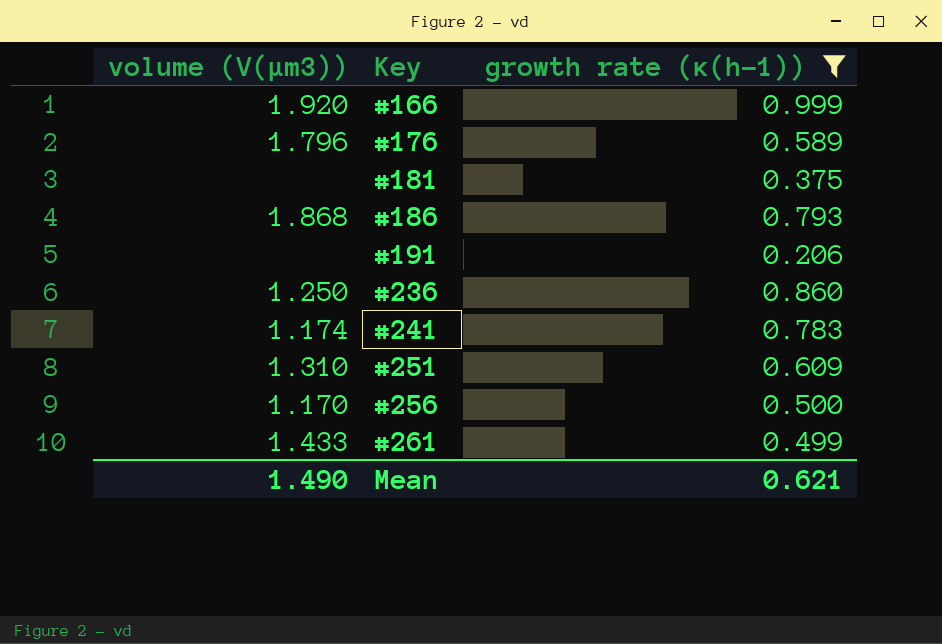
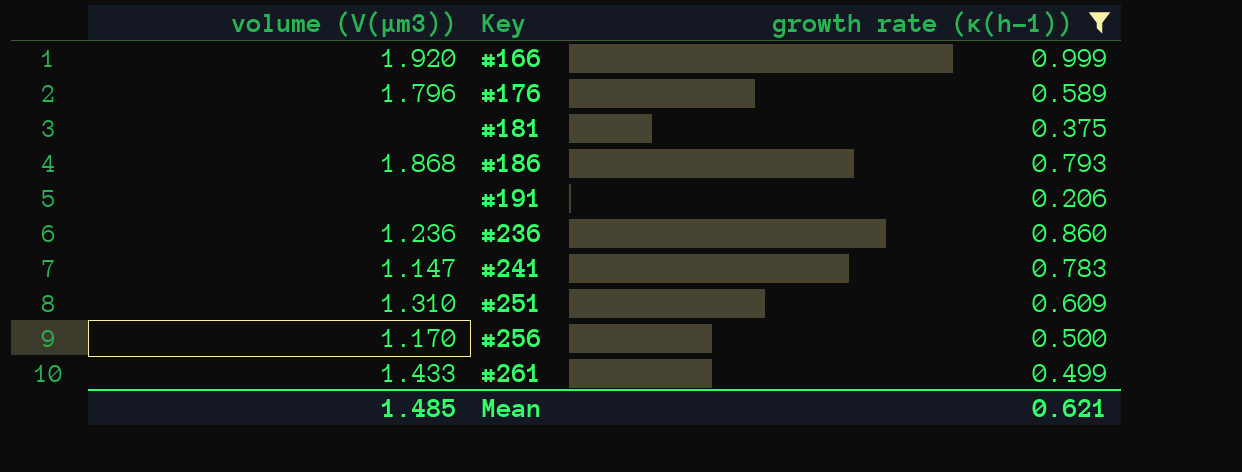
#236 | volume (V(μm3)): 1.250 -> 1.236
#241 | volume (V(μm3)): 1.174 -> 1.147
Mean | volume (V(μm3)): 1.490 -> 1.485

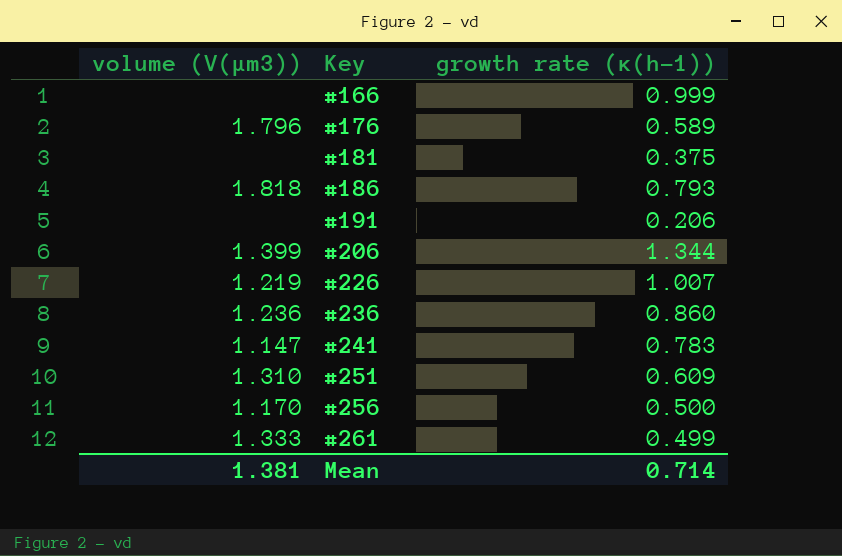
filter: growth rate (κ(h-1)) <= 0.999 -> none
#166 | volume (V(μm3)): 1.920 -> none
#186 | volume (V(μm3)): 1.868 -> 1.818
#261 | volume (V(μm3)): 1.433 -> 1.333
Mean | volume (V(μm3)): 1.485 -> 1.381
Mean | growth rate (κ(h-1)): 0.621 -> 0.714

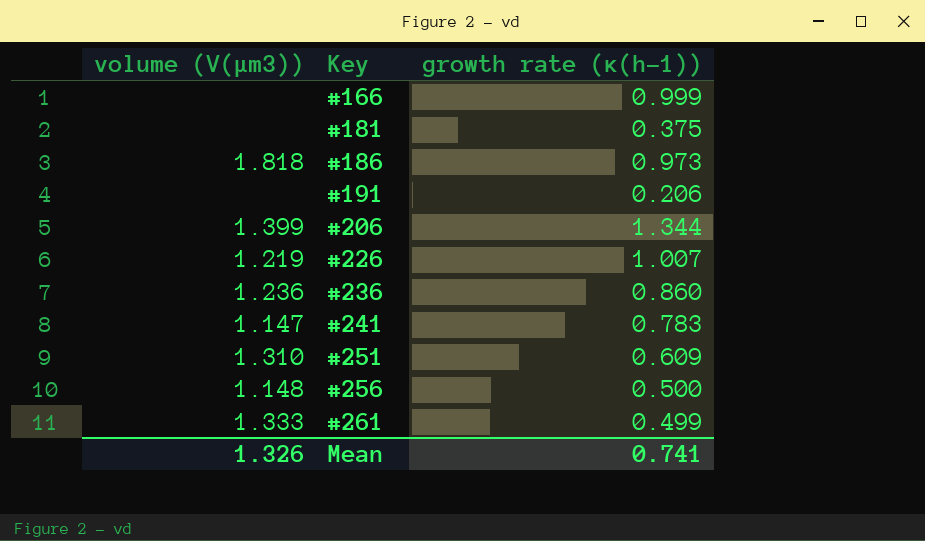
row #176: 1.796 | 0.589 -> none
#186 | growth rate (κ(h-1)): 0.793 -> 0.973
#256 | volume (V(μm3)): 1.170 -> 1.148
Mean | volume (V(μm3)): 1.381 -> 1.326
Mean | growth rate (κ(h-1)): 0.714 -> 0.741

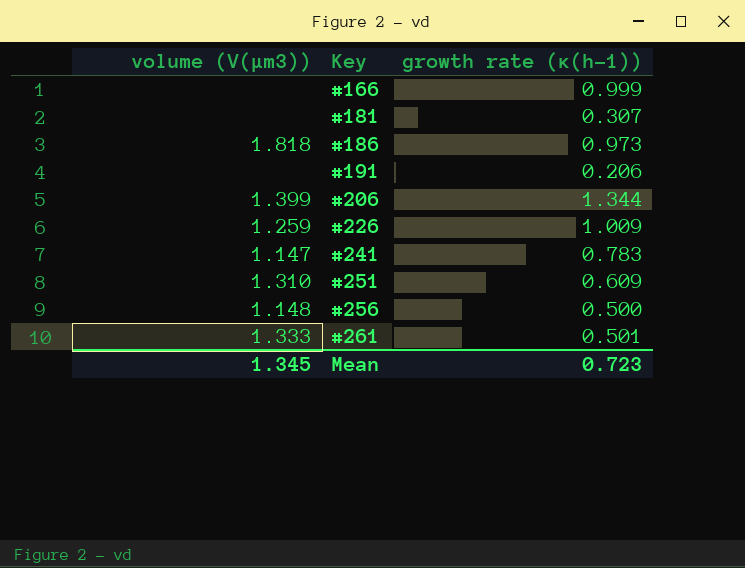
row #236: 1.236 | 0.860 -> none
#181 | growth rate (κ(h-1)): 0.375 -> 0.307
#226 | volume (V(μm3)): 1.219 -> 1.259
#226 | growth rate (κ(h-1)): 1.007 -> 1.009
#261 | growth rate (κ(h-1)): 0.499 -> 0.501
Mean | volume (V(μm3)): 1.326 -> 1.345
Mean | growth rate (κ(h-1)): 0.741 -> 0.723

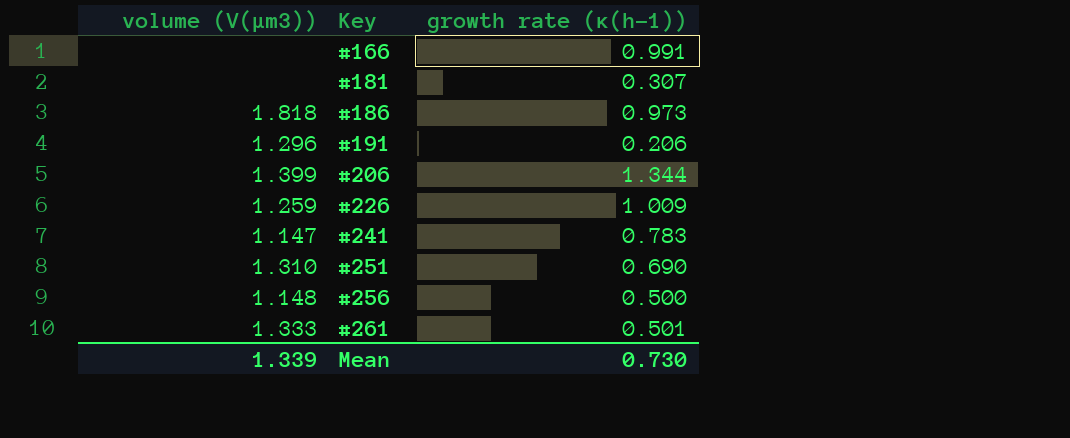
#166 | growth rate (κ(h-1)): 0.999 -> 0.991
#191 | volume (V(μm3)): none -> 1.296
#251 | growth rate (κ(h-1)): 0.609 -> 0.690
Mean | volume (V(μm3)): 1.345 -> 1.339
Mean | growth rate (κ(h-1)): 0.723 -> 0.730

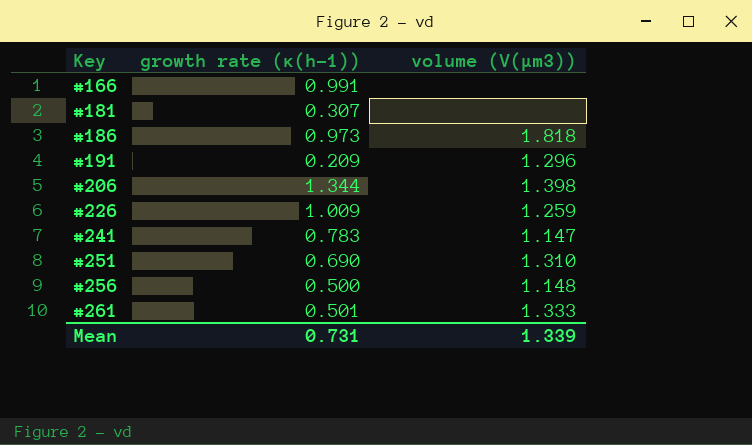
column volume (V(μm3)) | position: 1 -> 3
#191 | growth rate (κ(h-1)): 0.206 -> 0.209
#206 | volume (V(μm3)): 1.399 -> 1.398
Mean | growth rate (κ(h-1)): 0.730 -> 0.731

